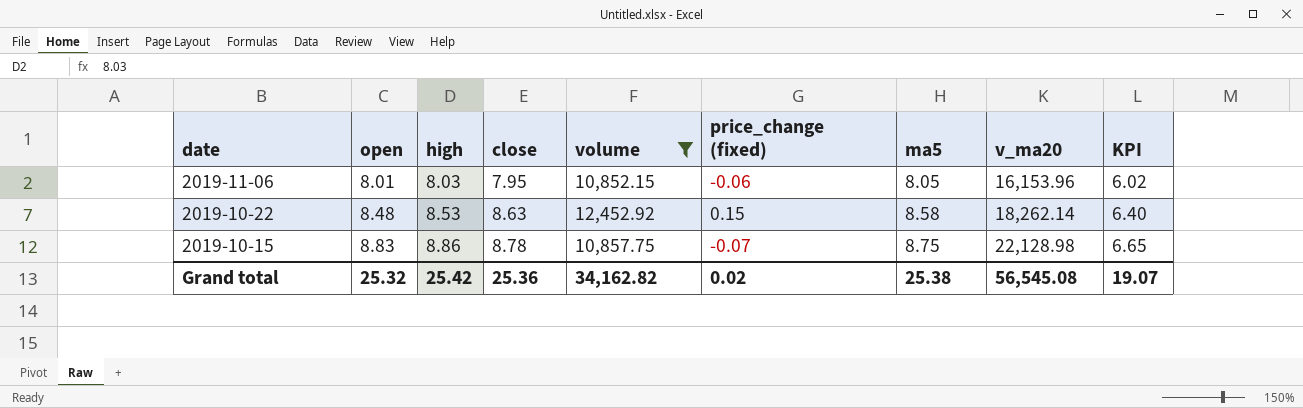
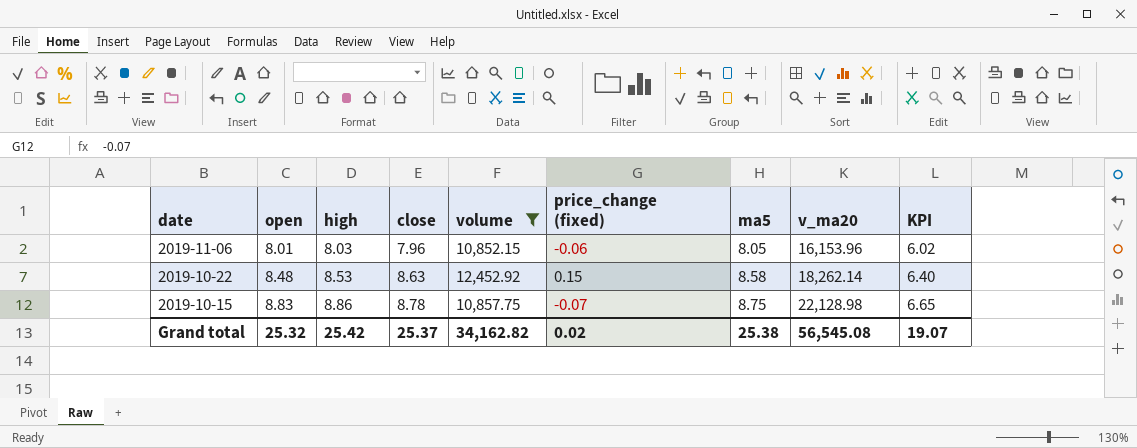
2019-11-06 | close: 7.95 -> 7.96
Grand total | close: 25.36 -> 25.37

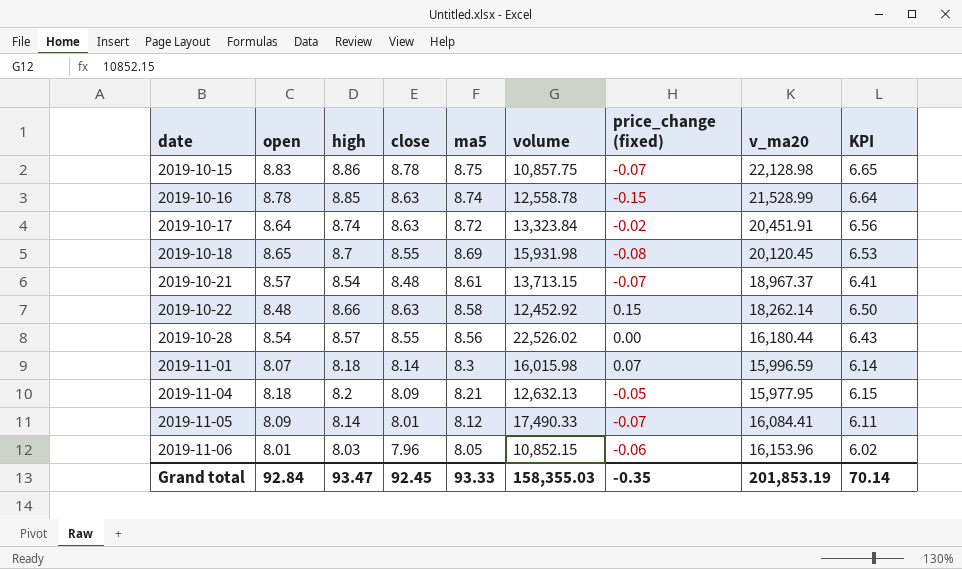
filter: volume <= 12,452.92 -> none
row order: date descending -> date ascending
column ma5 | position: 7 -> 5
2019-10-22 | high: 8.53 -> 8.66
2019-10-22 | KPI: 6.40 -> 6.50
Grand total | open: 25.32 -> 92.84
Grand total | high: 25.42 -> 93.47
Grand total | close: 25.37 -> 92.45
Grand total | ma5: 25.38 -> 93.33
Grand total | volume: 34,162.82 -> 158,355.03
Grand total | price_change (fixed): 0.02 -> -0.35
Grand total | v_ma20: 56,545.08 -> 201,853.19
Grand total | KPI: 19.07 -> 70.14

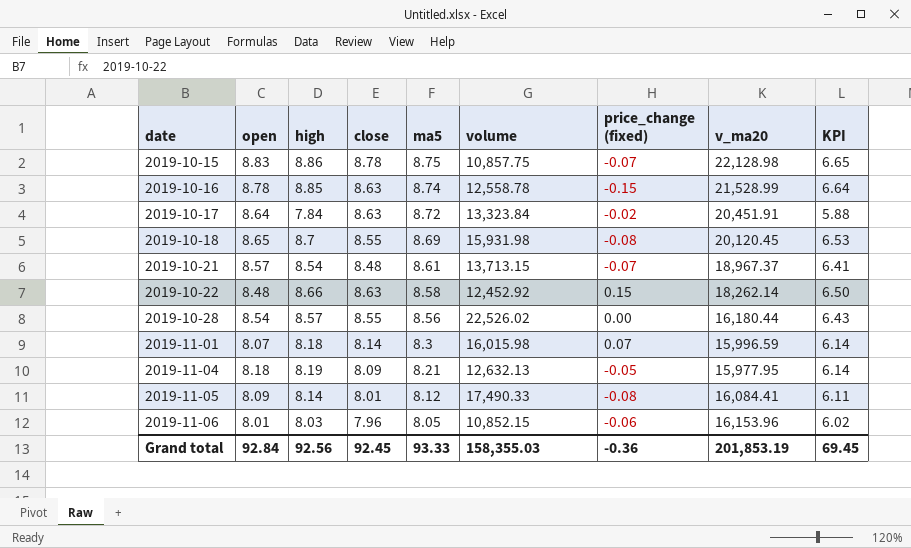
2019-10-17 | high: 8.74 -> 7.84
2019-10-17 | KPI: 6.56 -> 5.88
2019-11-04 | high: 8.2 -> 8.19
2019-11-04 | KPI: 6.15 -> 6.14
2019-11-05 | price_change (fixed): -0.07 -> -0.08
Grand total | high: 93.47 -> 92.56
Grand total | price_change (fixed): -0.35 -> -0.36
Grand total | KPI: 70.14 -> 69.45

